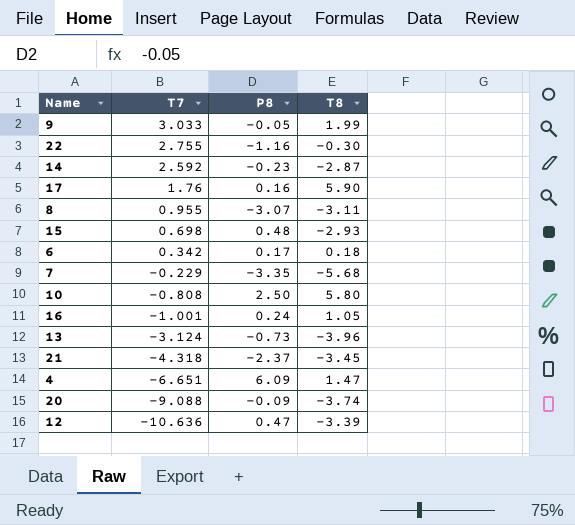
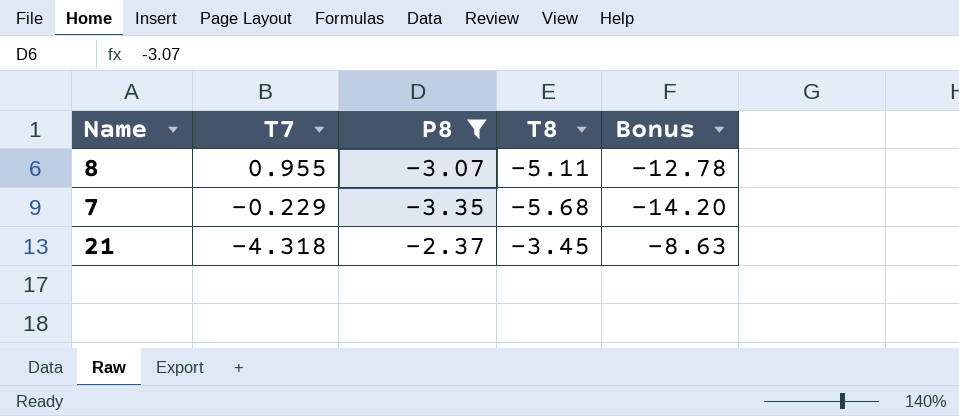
filter: none -> P8 <= -2.37
column Bonus | formula: none -> [T8] * 2.5
8 | T8: -3.11 -> -5.11

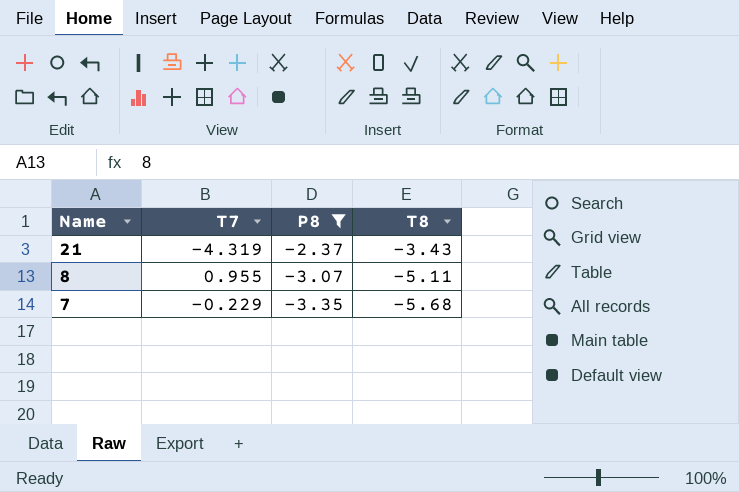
row order: T7 descending -> Name descending
column Bonus | formula: [T8] * 2.5 -> none
21 | T7: -4.318 -> -4.319
21 | T8: -3.45 -> -3.43

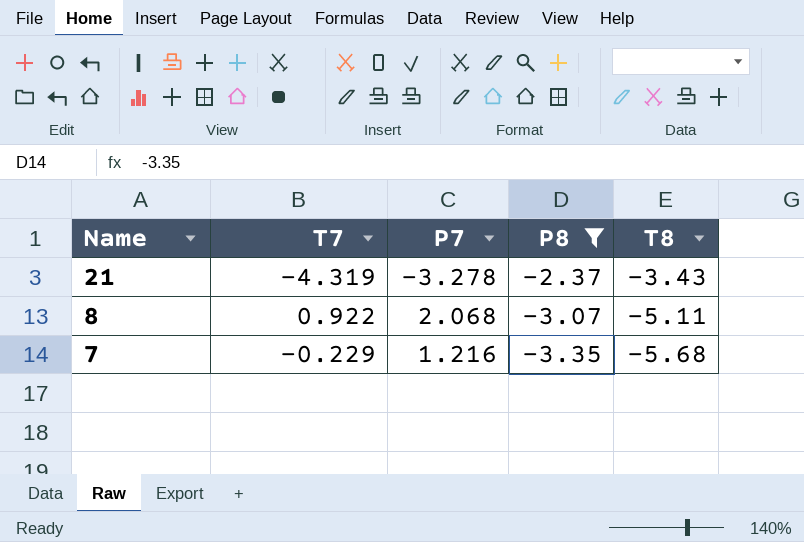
column P7 | position: none -> 3
8 | T7: 0.955 -> 0.922

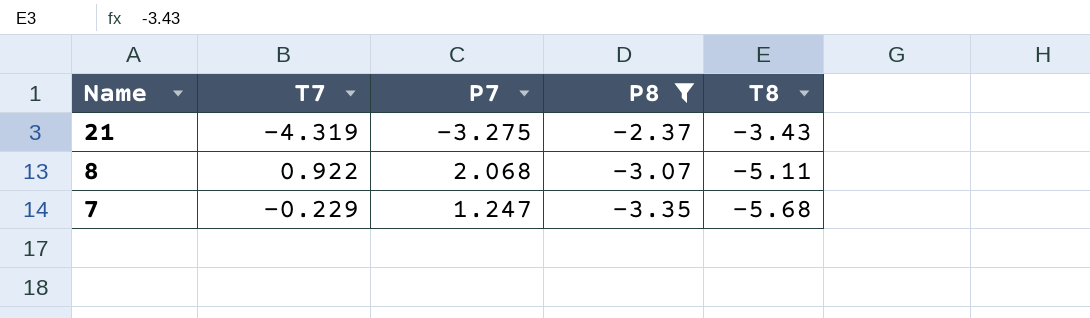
21 | P7: -3.278 -> -3.275
7 | P7: 1.216 -> 1.247

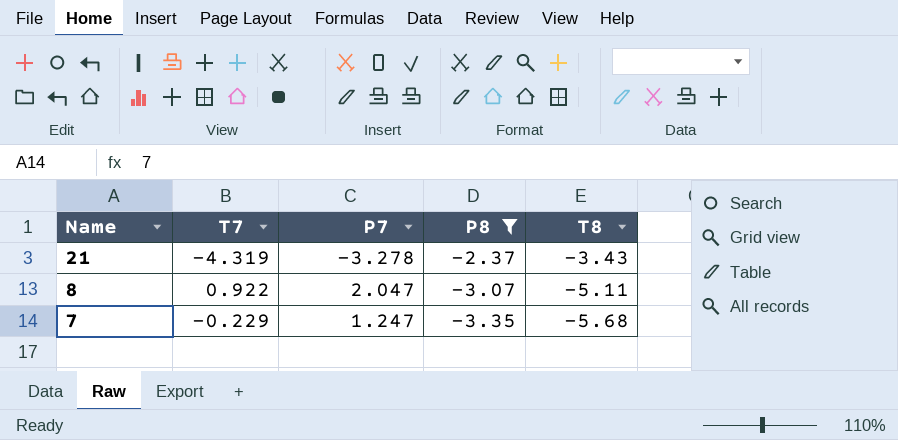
21 | P7: -3.275 -> -3.278
8 | P7: 2.068 -> 2.047

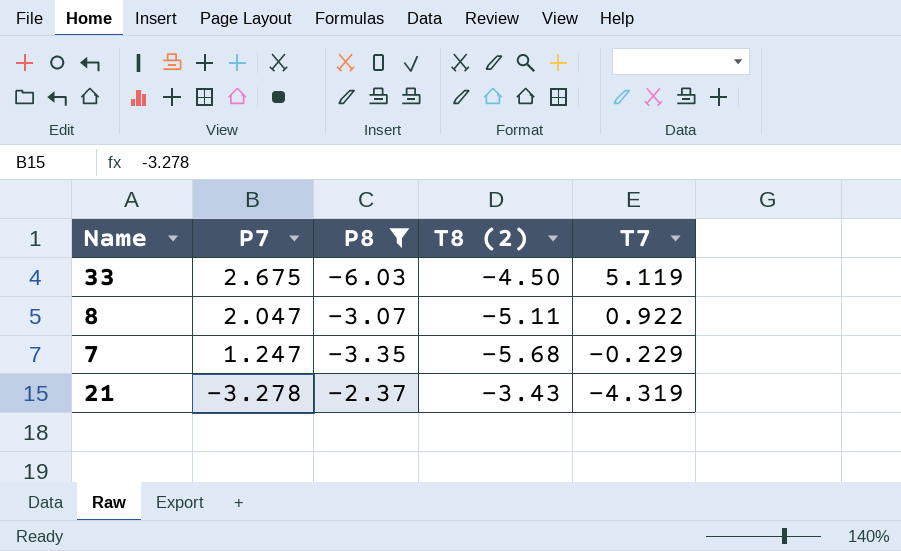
row order: Name descending -> P7 descending
column name: T8 -> T8 (2)
column T7 | position: 2 -> 5
row 33: none -> 2.675 | -6.03 | -4.50 | 5.119

